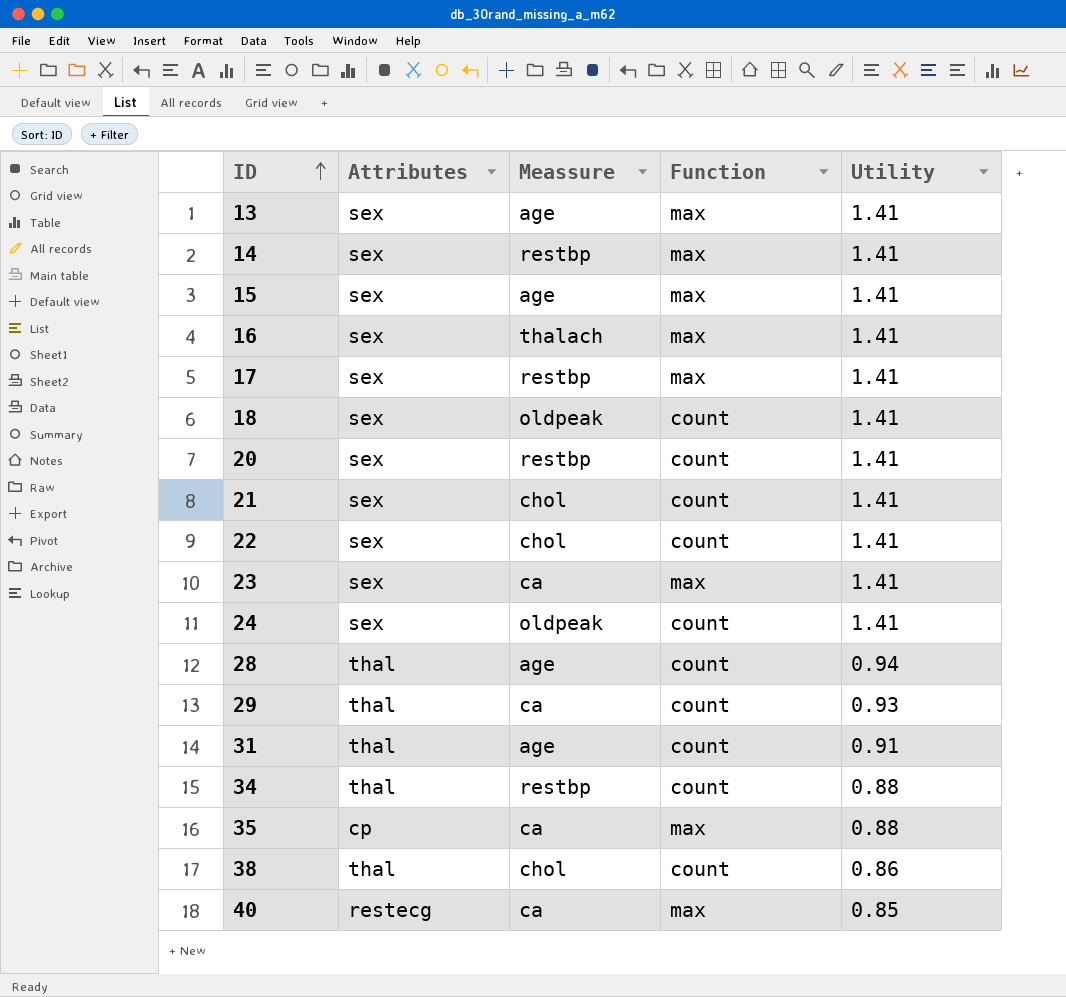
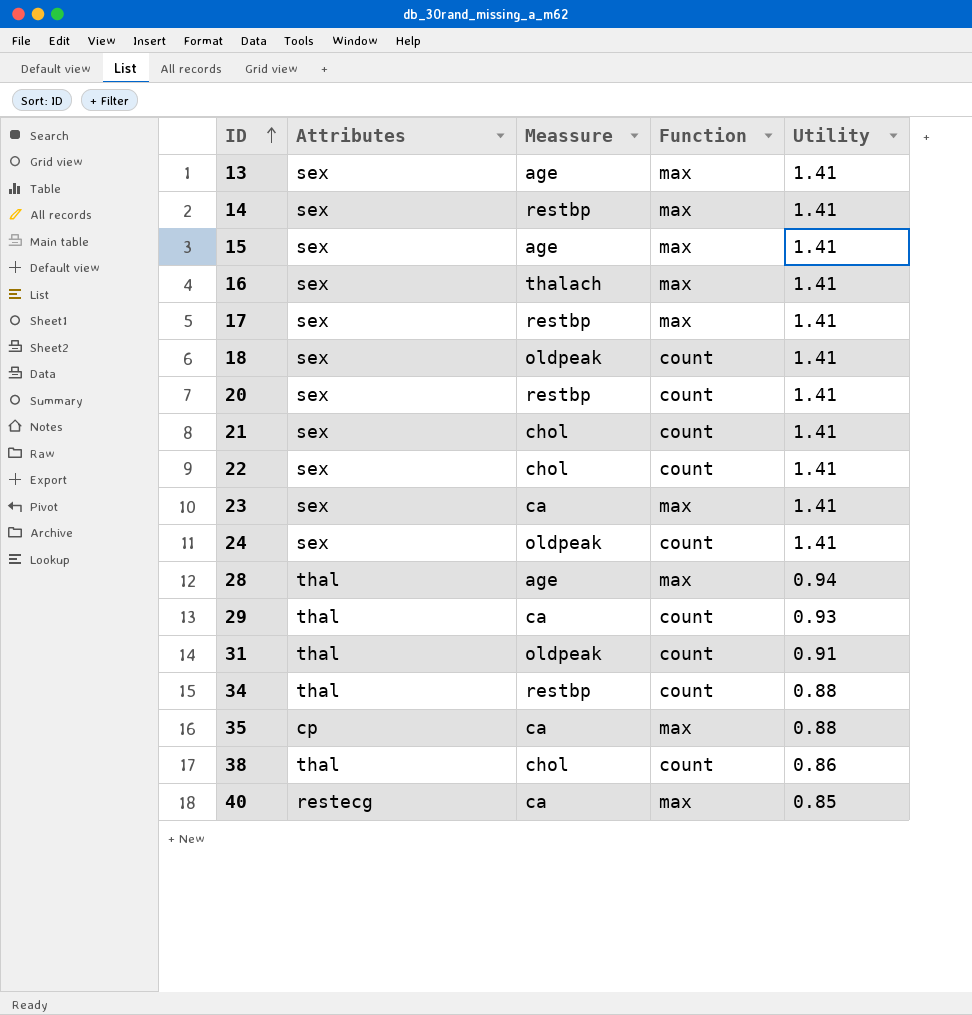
28 | Function: count -> max
31 | Meassure: age -> oldpeak

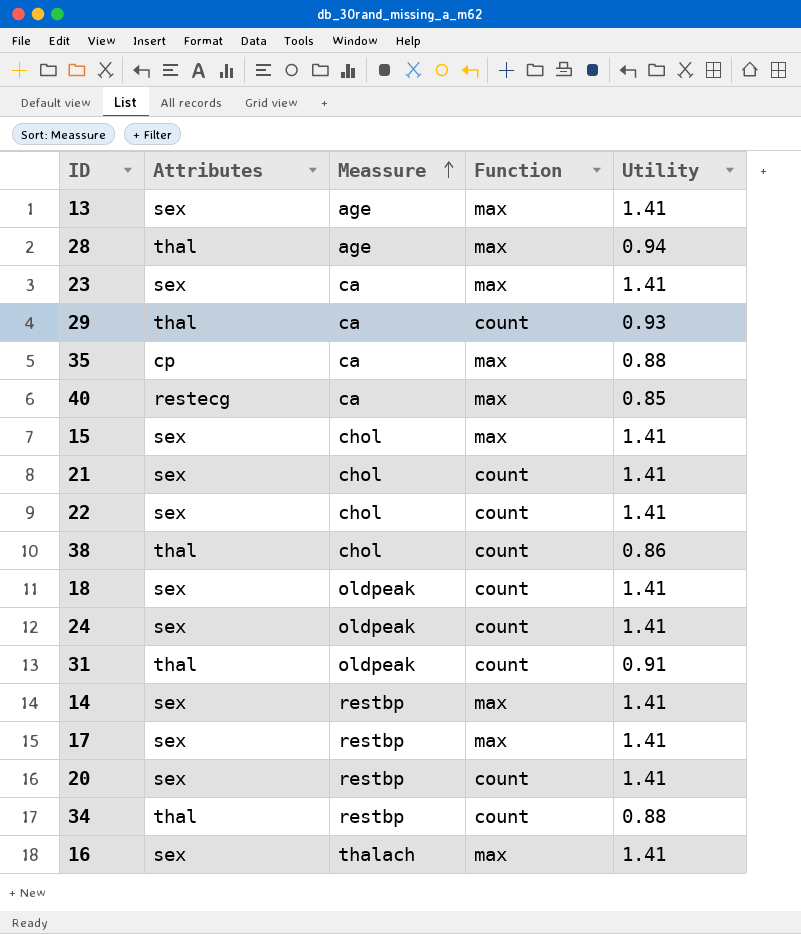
row order: ID ascending -> Meassure ascending
15 | Meassure: age -> chol

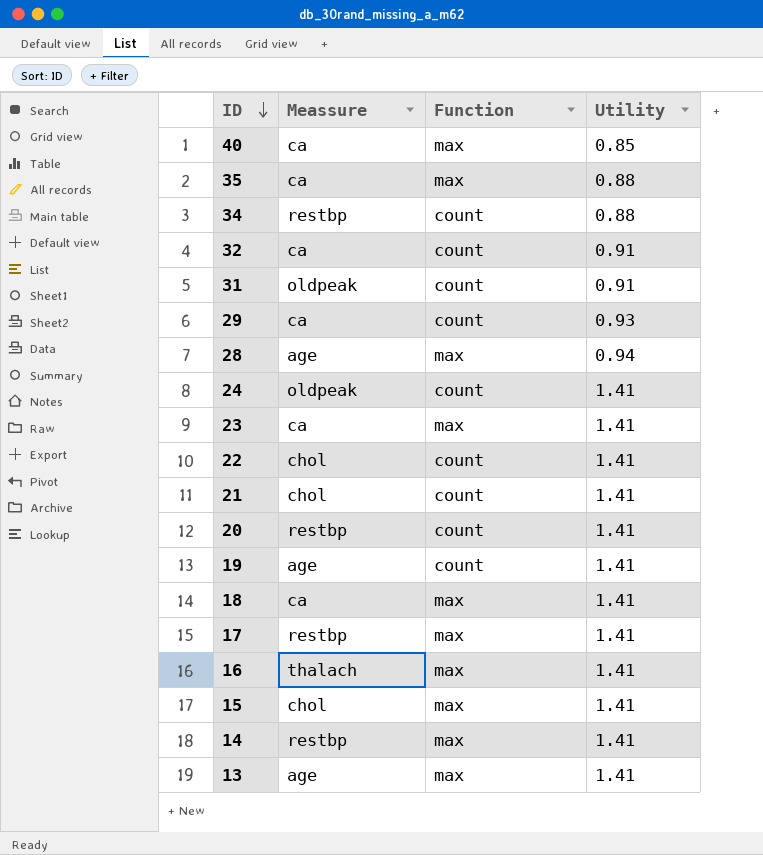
row order: Meassure ascending -> ID descending
column Attributes | position: 2 -> none
row 38: thal | chol | count | 0.86 -> none
row 32: none -> ca | count | 0.91
row 19: none -> age | count | 1.41
18 | Meassure: oldpeak -> ca
18 | Function: count -> max

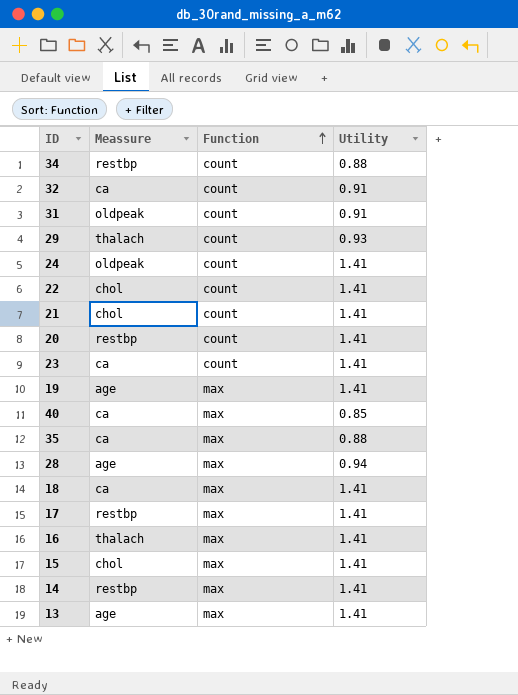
row order: ID descending -> Function ascending
29 | Meassure: ca -> thalach
23 | Function: max -> count
19 | Function: count -> max

